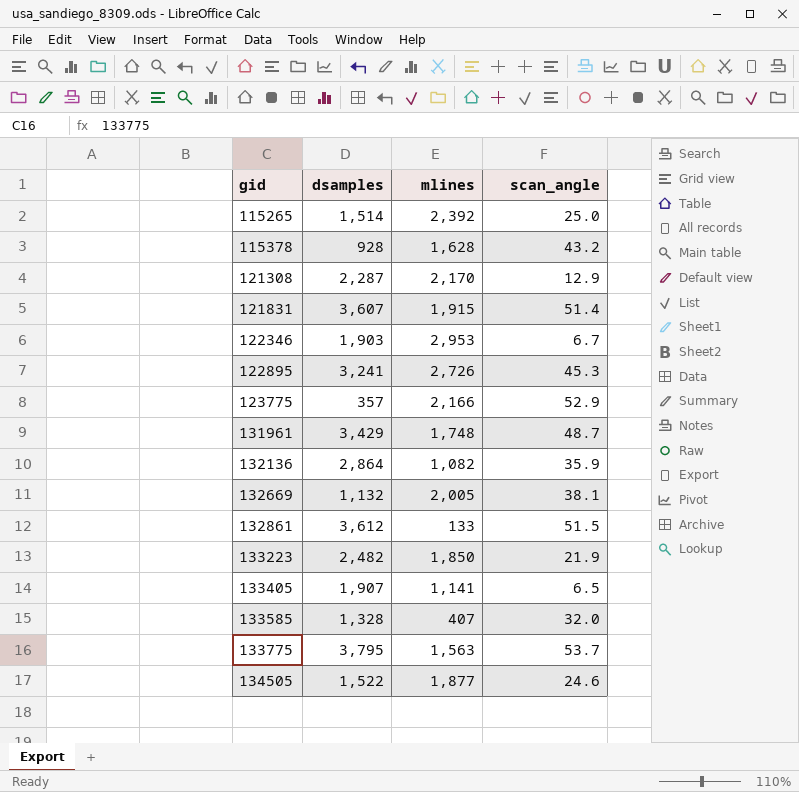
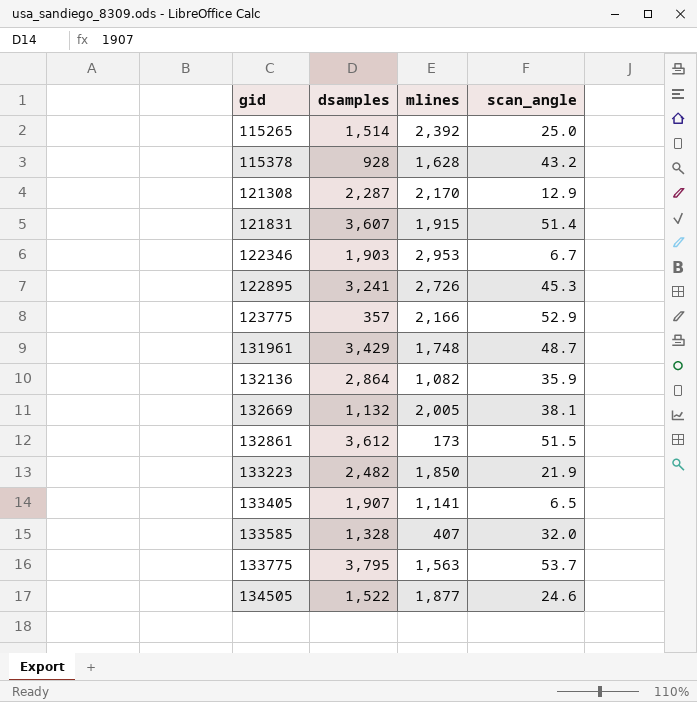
132861 | mlines: 133 -> 173

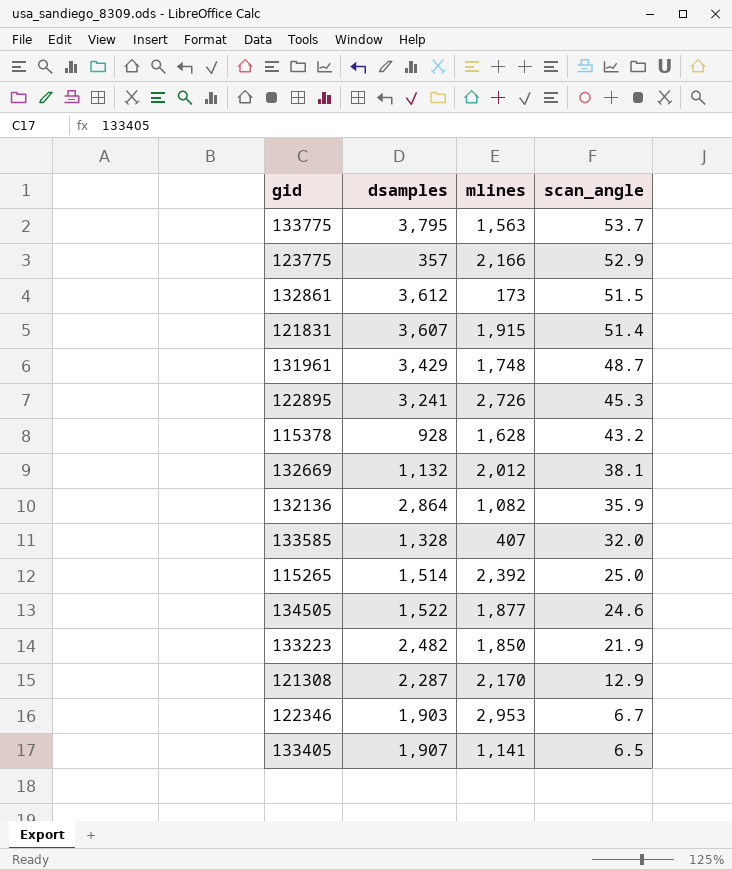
row order: gid ascending -> scan_angle descending
132669 | mlines: 2,005 -> 2,012

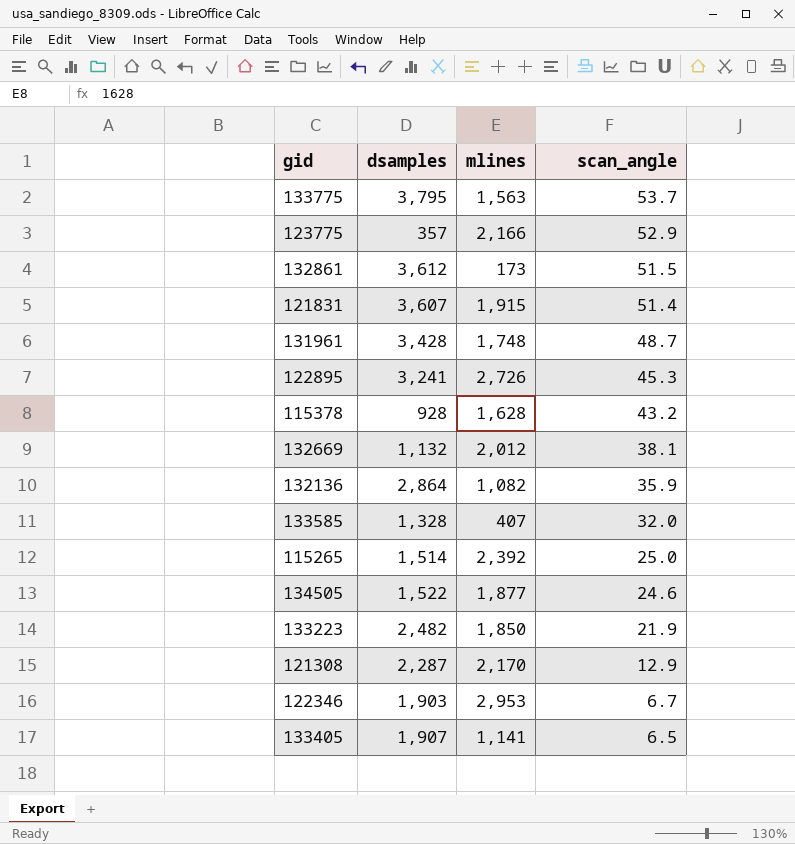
131961 | dsamples: 3,429 -> 3,428

